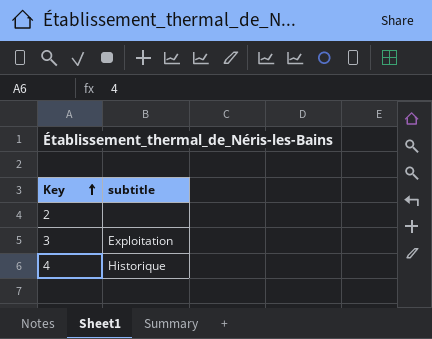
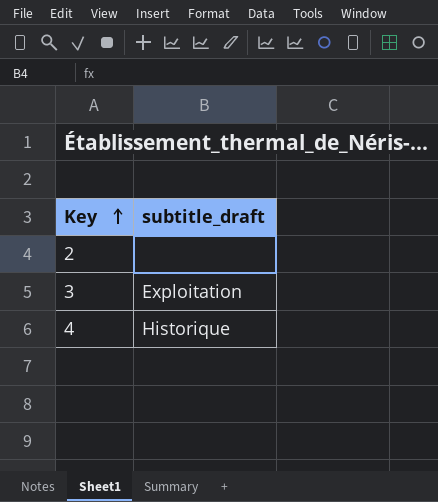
column name: subtitle -> subtitle_draft

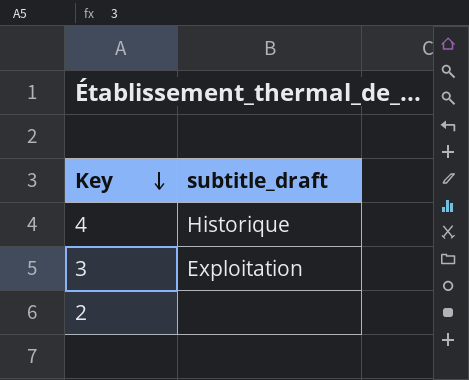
row order: Key ascending -> Key descending

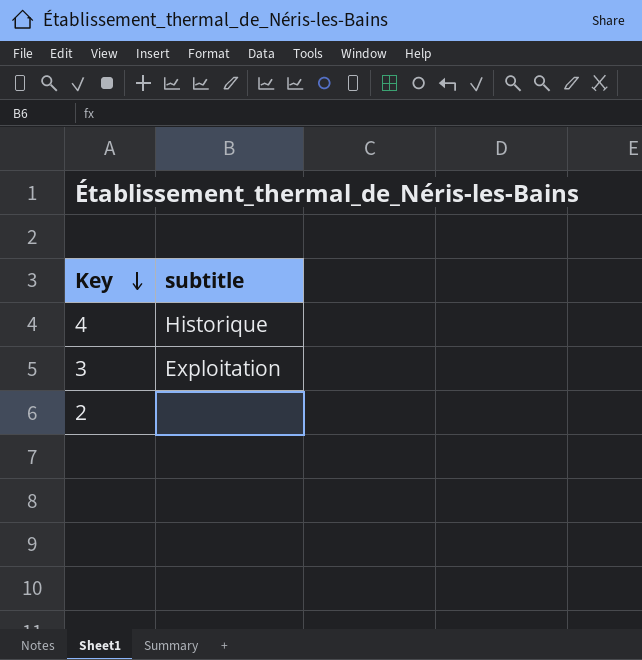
column name: subtitle_draft -> subtitle

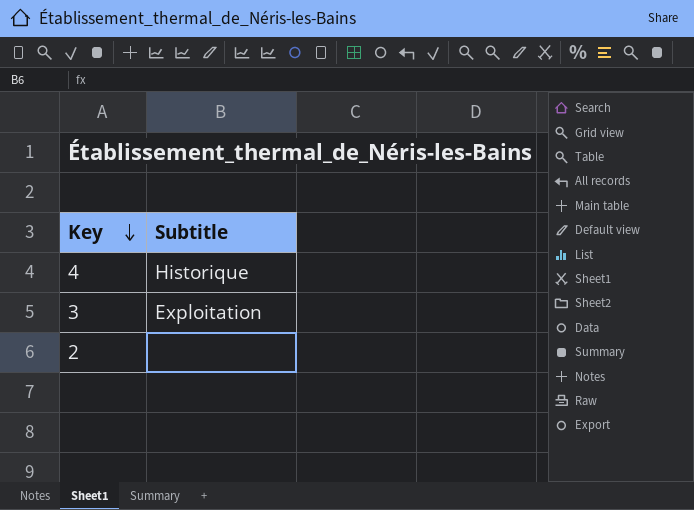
column name: subtitle -> Subtitle

